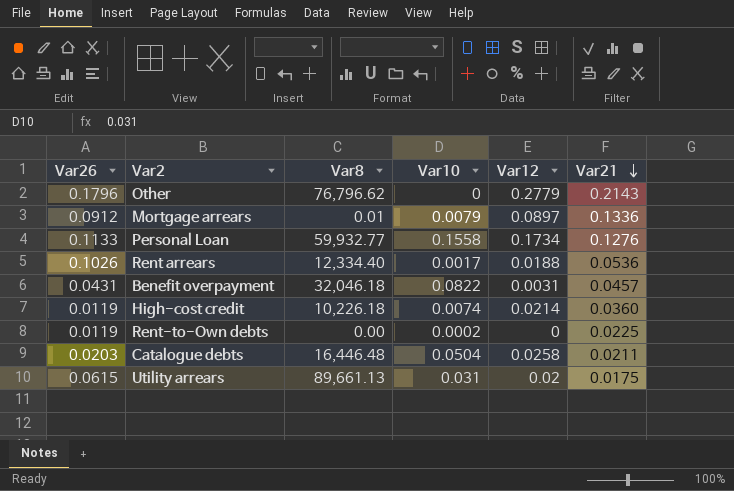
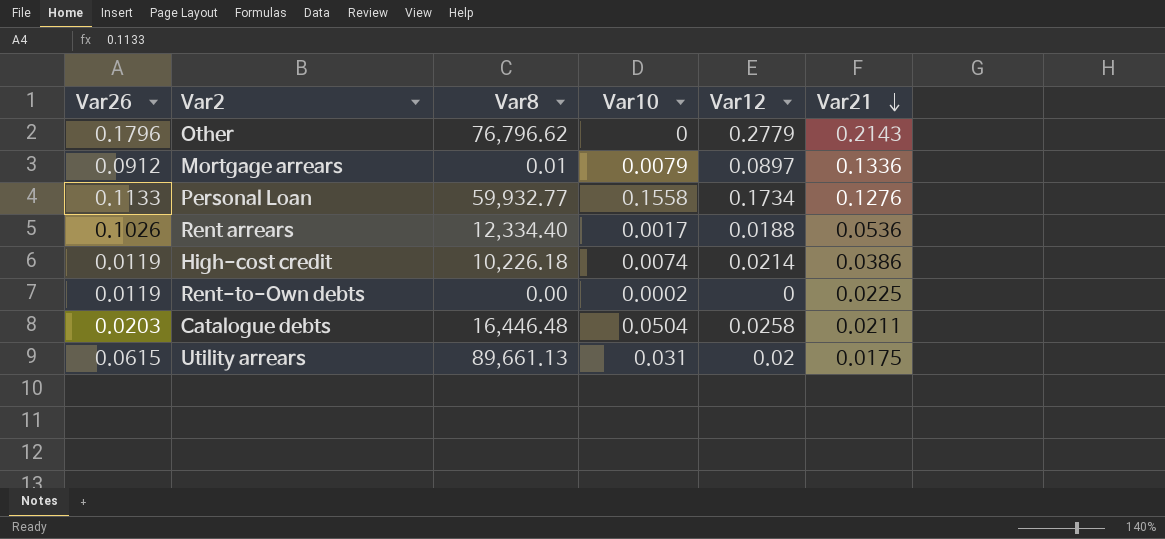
row Benefit overpayment: 0.0431 | 32,046.18 | 0.0822 | 0.0031 | 0.0457 -> none
High-cost credit | Var21: 0.0360 -> 0.0386

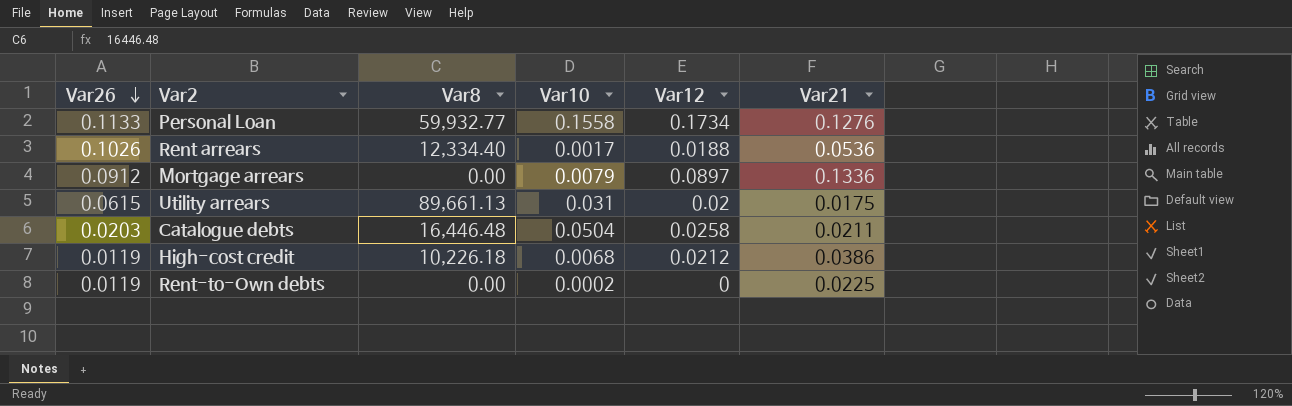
row order: Var21 descending -> Var26 descending
row Other: 0.1796 | 76,796.62 | 0 | 0.2779 | 0.2143 -> none
Mortgage arrears | Var8: 0.01 -> 0.00
High-cost credit | Var10: 0.0074 -> 0.0068
High-cost credit | Var12: 0.0214 -> 0.0212

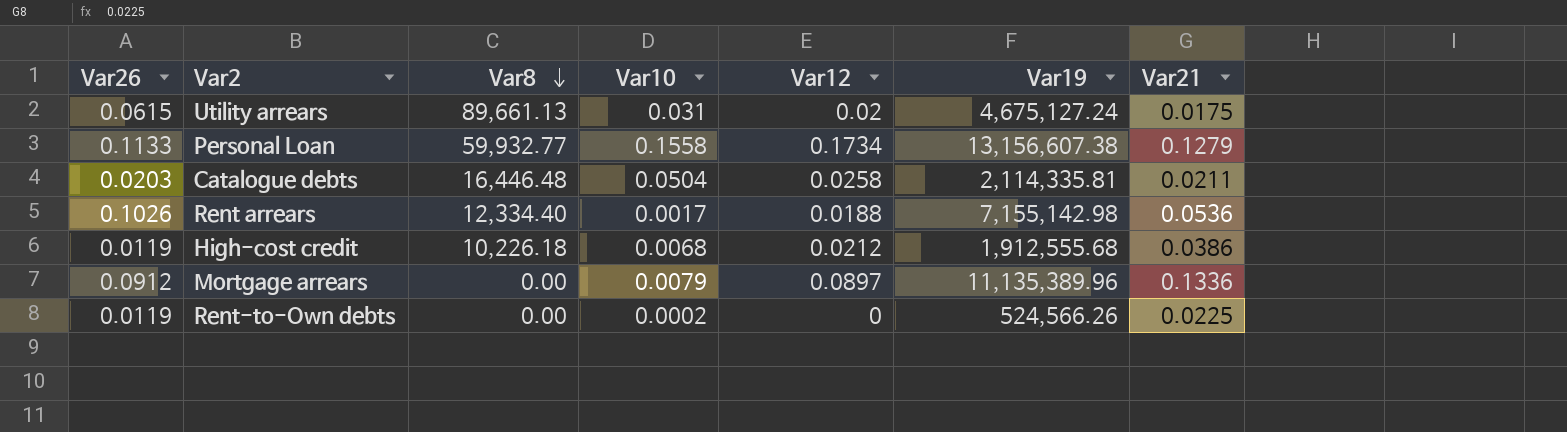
row order: Var26 descending -> Var8 descending
column Var19 | position: none -> 6
Personal Loan | Var21: 0.1276 -> 0.1279

